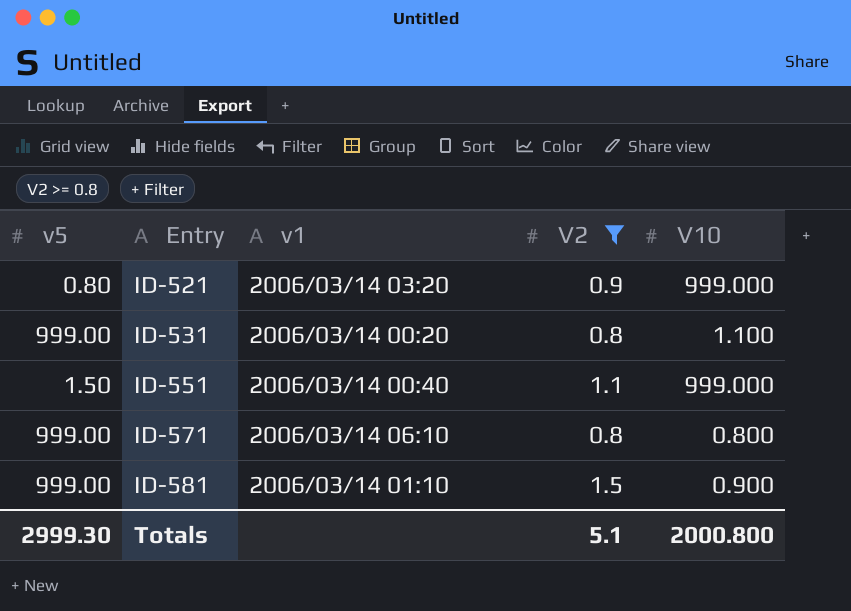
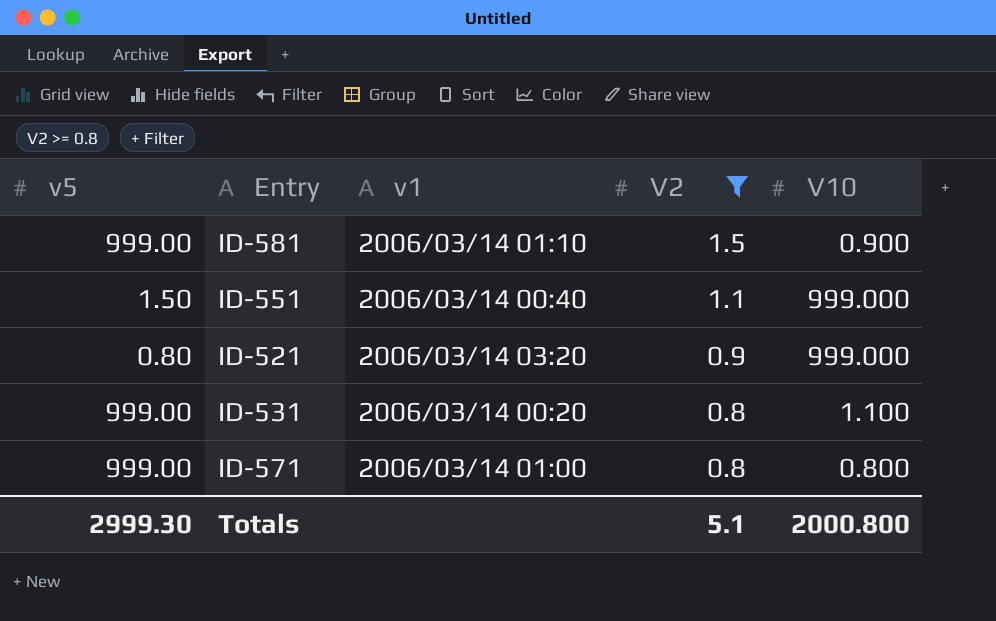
row order: Entry ascending -> V2 descending
ID-571 | v1: 2006/03/14 06:10 -> 2006/03/14 01:00

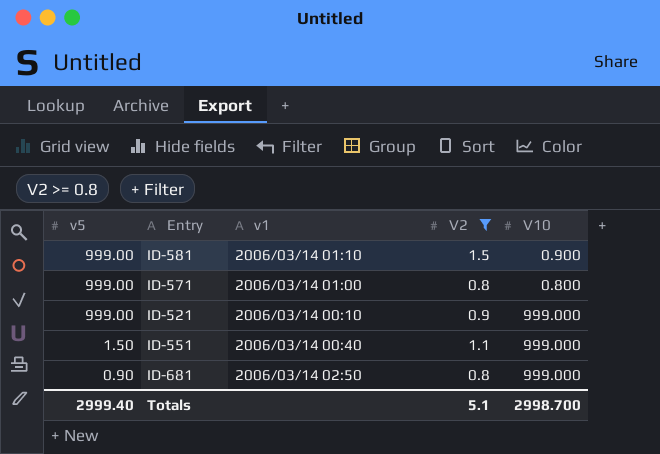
row order: V2 descending -> v5 descending
row ID-531: 999.00 | 2006/03/14 00:20 | 0.8 | 1.100 -> none
ID-521 | v5: 0.80 -> 999.00
ID-521 | v1: 2006/03/14 03:20 -> 2006/03/14 00:10
row ID-681: none -> 0.90 | 2006/03/14 02:50 | 0.8 | 999.000
Totals | v5: 2999.30 -> 2999.40
Totals | V10: 2000.800 -> 2998.700

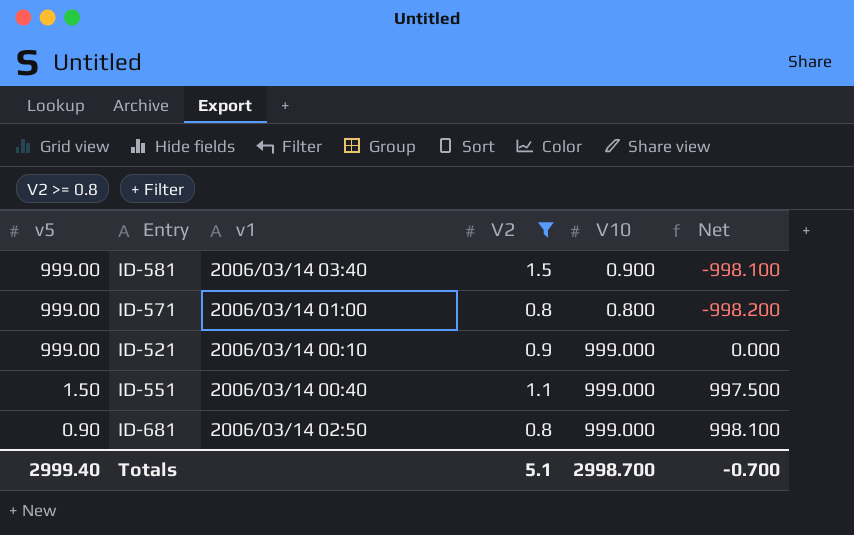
column Net | formula: none -> [V10] - [v5]
ID-581 | v1: 2006/03/14 01:10 -> 2006/03/14 03:40

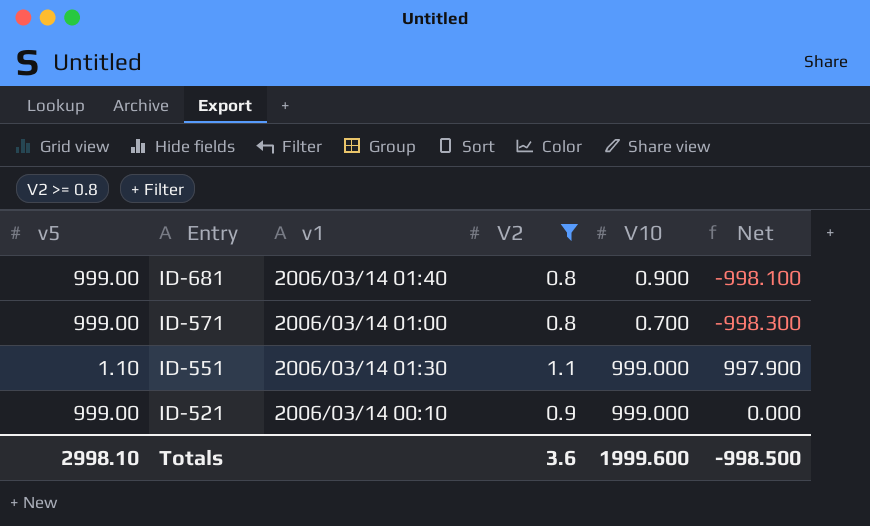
row order: v5 descending -> Entry descending
row ID-581: 999.00 | 2006/03/14 03:40 | 1.5 | 0.900 | -998.100 -> none
ID-681 | v5: 0.90 -> 999.00
ID-681 | v1: 2006/03/14 02:50 -> 2006/03/14 01:40
ID-681 | V10: 999.000 -> 0.900
ID-681 | Net: 998.100 -> -998.100
ID-571 | V10: 0.800 -> 0.700
ID-571 | Net: -998.200 -> -998.300
ID-551 | v5: 1.50 -> 1.10
ID-551 | v1: 2006/03/14 00:40 -> 2006/03/14 01:30
ID-551 | Net: 997.500 -> 997.900
Totals | v5: 2999.40 -> 2998.10
Totals | V2: 5.1 -> 3.6
Totals | V10: 2998.700 -> 1999.600
Totals | Net: -0.700 -> -998.500

